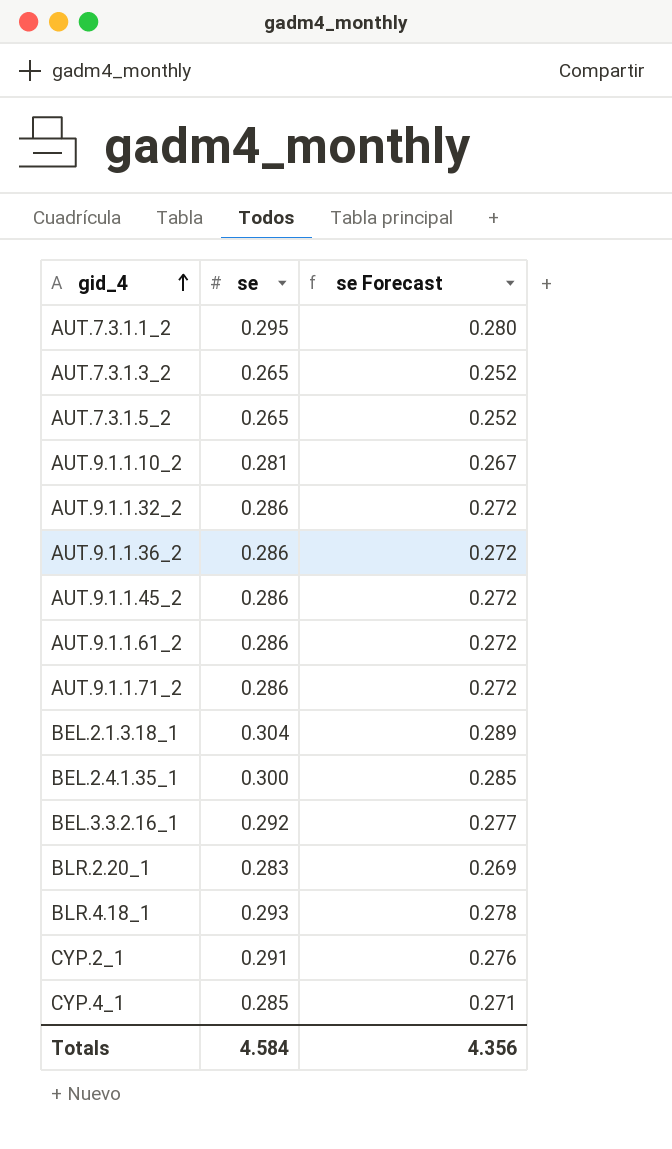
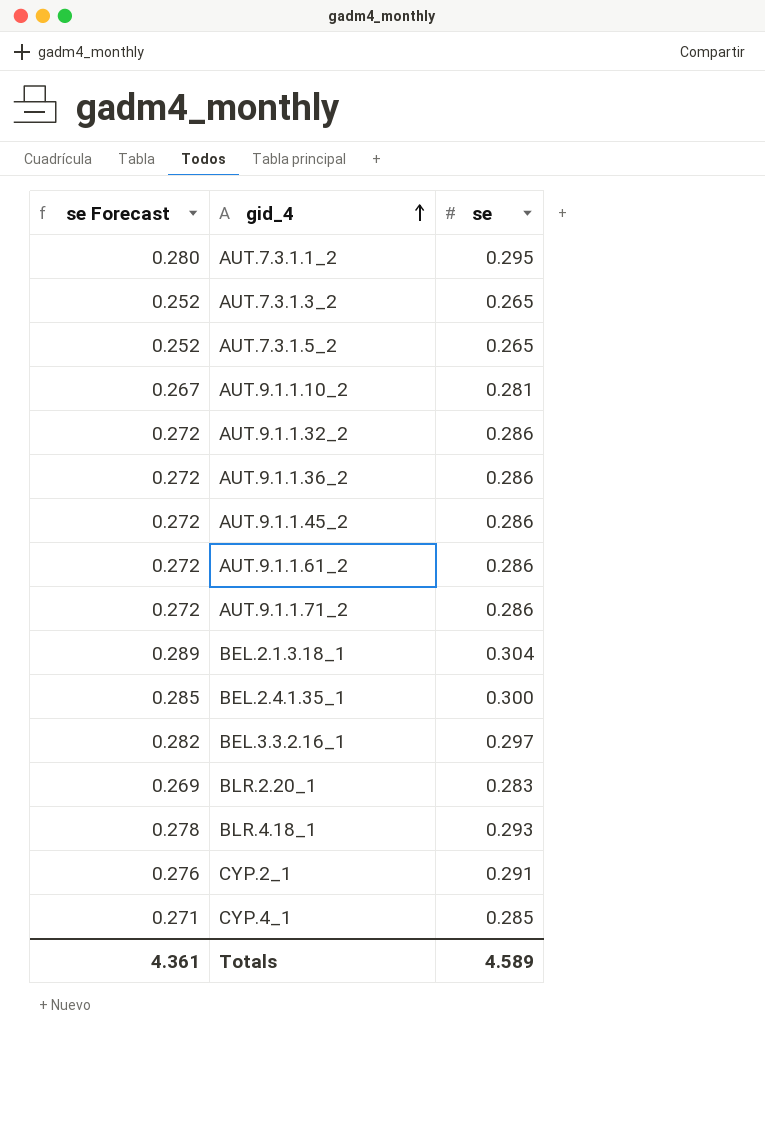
column se Forecast | position: 3 -> 1
BEL.3.3.2.16_1 | se Forecast: 0.277 -> 0.282
BEL.3.3.2.16_1 | se: 0.292 -> 0.297
Totals | se Forecast: 4.356 -> 4.361
Totals | se: 4.584 -> 4.589

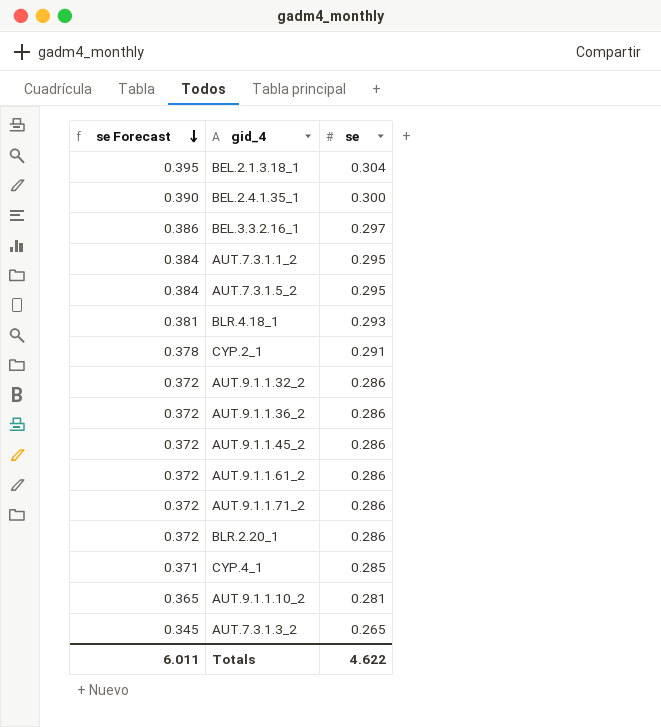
row order: gid_4 ascending -> se Forecast descending
column se Forecast | formula: [se] * 0.95 -> [se] * 1.3
AUT.7.3.1.5_2 | se: 0.265 -> 0.295
BLR.2.20_1 | se: 0.283 -> 0.286
Totals | se Forecast: 4.361 -> 6.011
Totals | se: 4.589 -> 4.622

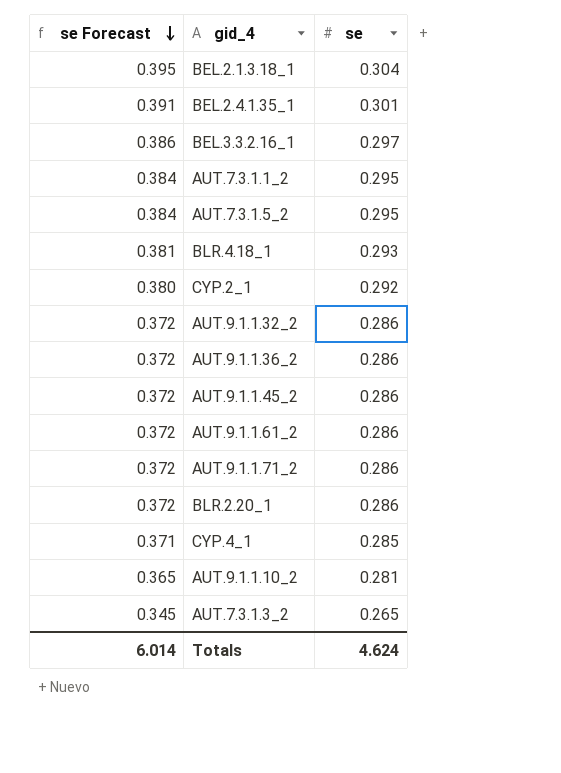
BEL.2.4.1.35_1 | se Forecast: 0.390 -> 0.391
BEL.2.4.1.35_1 | se: 0.300 -> 0.301
CYP.2_1 | se Forecast: 0.378 -> 0.380
CYP.2_1 | se: 0.291 -> 0.292
Totals | se Forecast: 6.011 -> 6.014
Totals | se: 4.622 -> 4.624

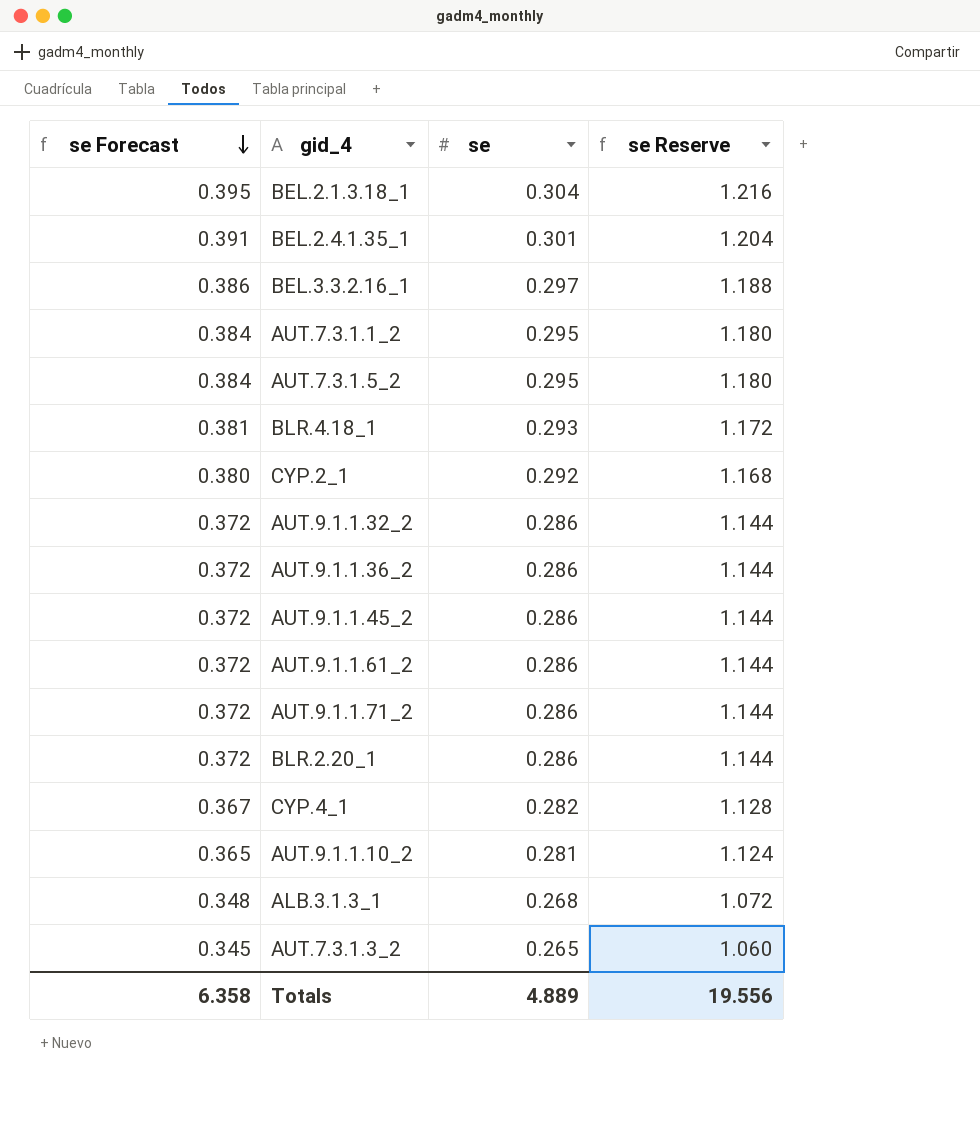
column se Reserve | formula: none -> [se] * 4
CYP.4_1 | se Forecast: 0.371 -> 0.367
CYP.4_1 | se: 0.285 -> 0.282
row ALB.3.1.3_1: none -> 0.348 | 0.268 | 1.072
Totals | se Forecast: 6.014 -> 6.358
Totals | se: 4.624 -> 4.889

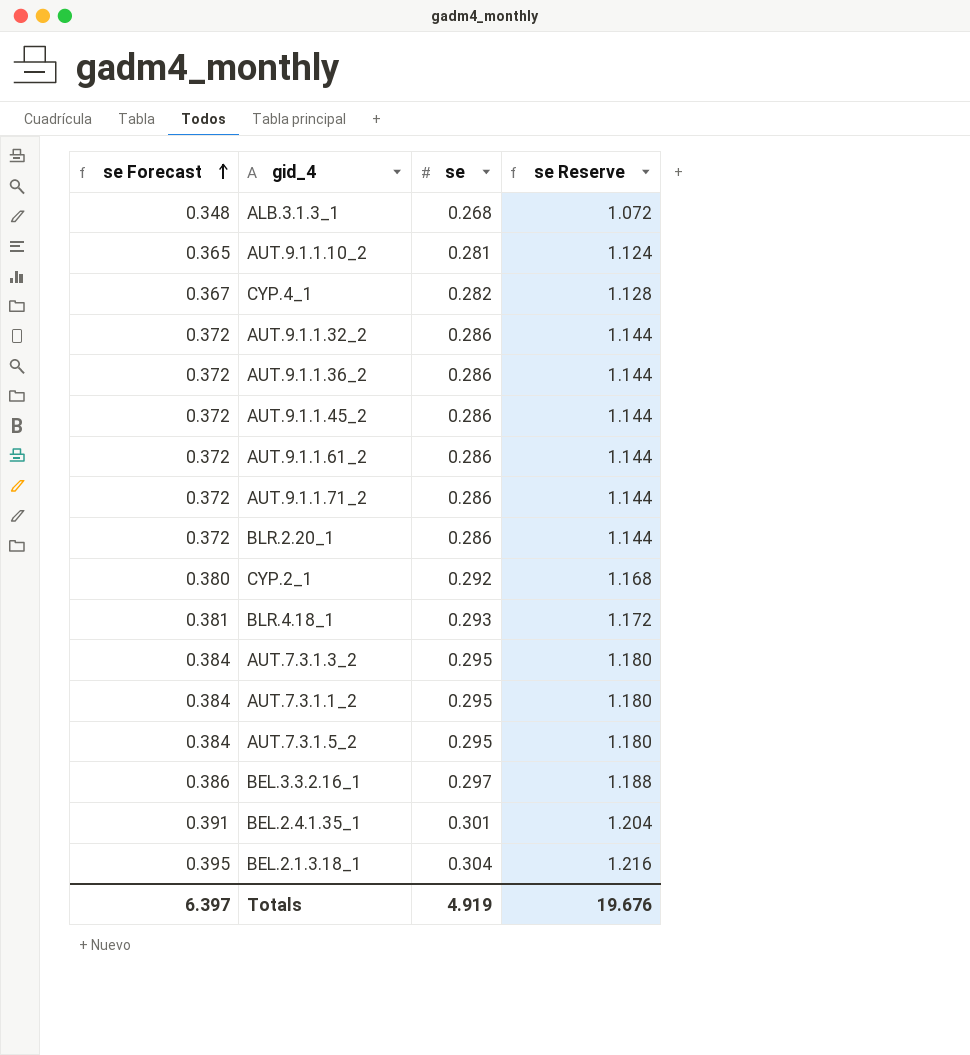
row order: se Forecast descending -> se Forecast ascending
AUT.7.3.1.3_2 | se Forecast: 0.345 -> 0.384
AUT.7.3.1.3_2 | se: 0.265 -> 0.295
AUT.7.3.1.3_2 | se Reserve: 1.060 -> 1.180
Totals | se Forecast: 6.358 -> 6.397
Totals | se: 4.889 -> 4.919
Totals | se Reserve: 19.556 -> 19.676

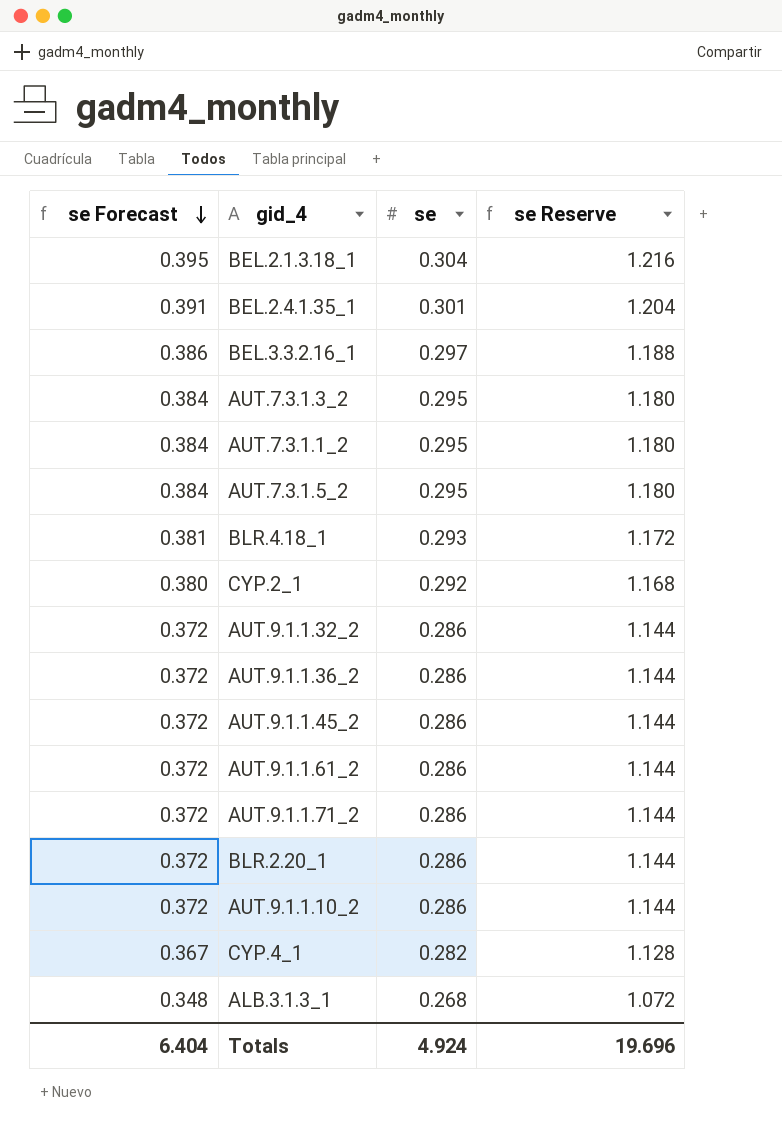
row order: se Forecast ascending -> se Forecast descending
AUT.9.1.1.10_2 | se Forecast: 0.365 -> 0.372
AUT.9.1.1.10_2 | se: 0.281 -> 0.286
AUT.9.1.1.10_2 | se Reserve: 1.124 -> 1.144
Totals | se Forecast: 6.397 -> 6.404
Totals | se: 4.919 -> 4.924
Totals | se Reserve: 19.676 -> 19.696

